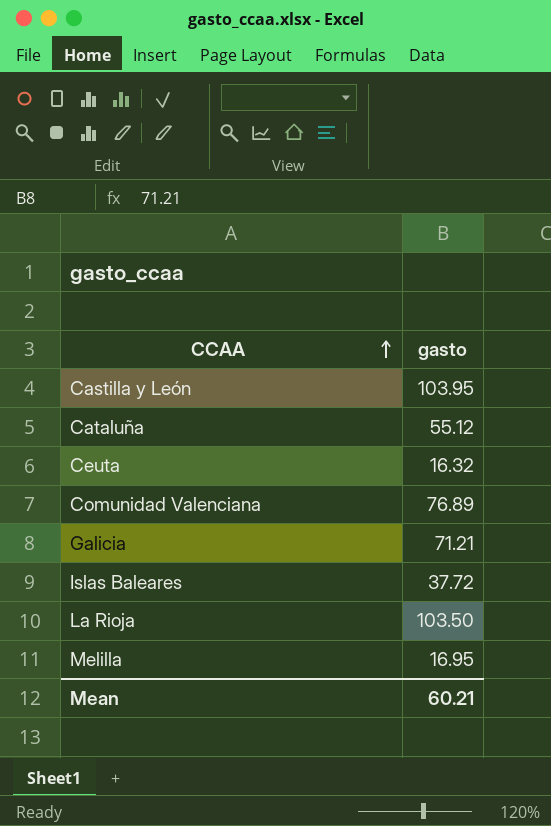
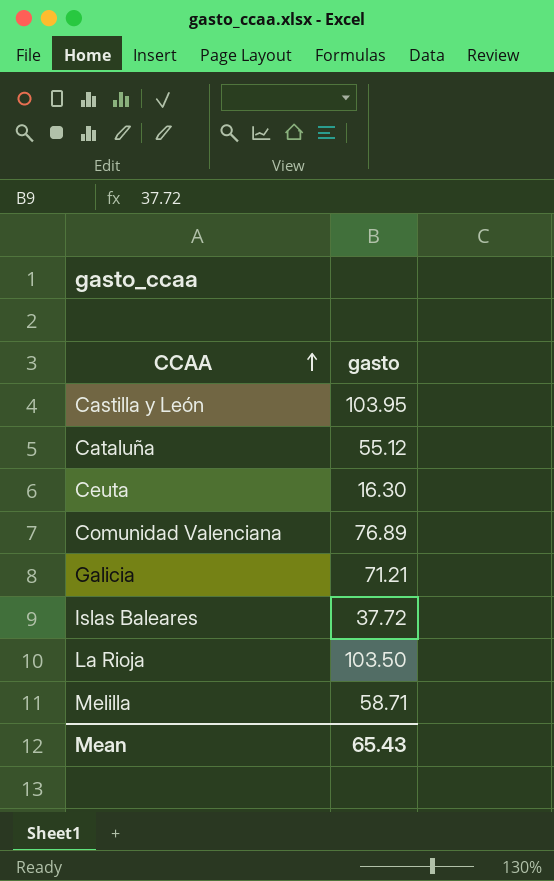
Ceuta | gasto: 16.32 -> 16.30
Melilla | gasto: 16.95 -> 58.71
Mean | gasto: 60.21 -> 65.43

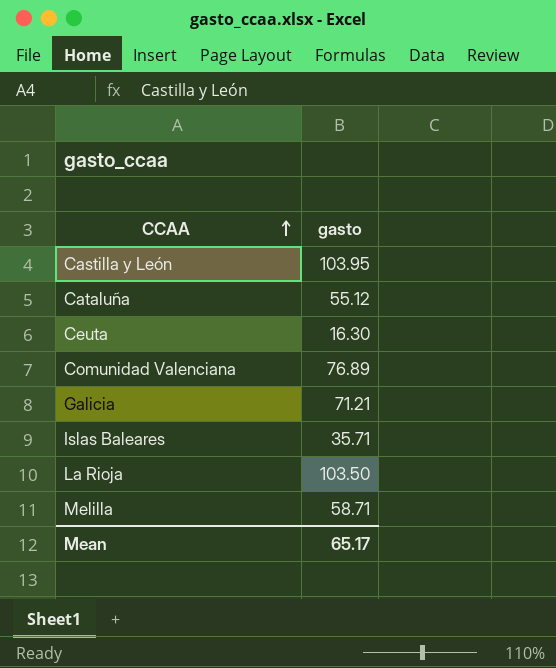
Islas Baleares | gasto: 37.72 -> 35.71
Mean | gasto: 65.43 -> 65.17

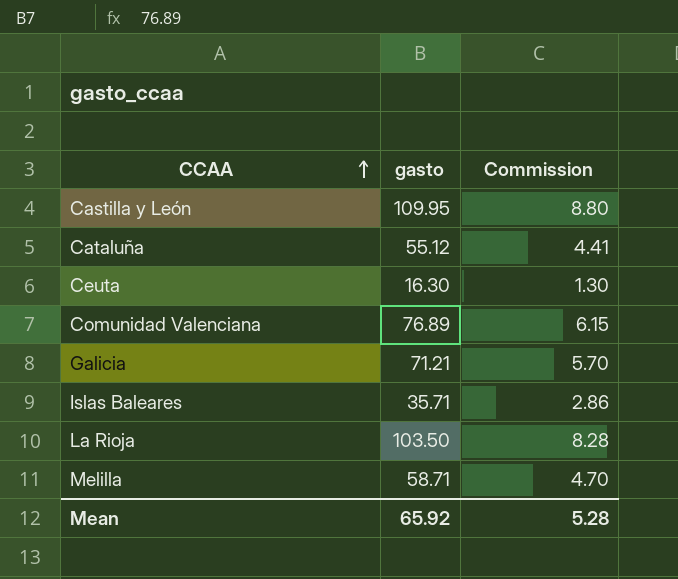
column Commission | formula: none -> [gasto] * 0.08
Castilla y León | gasto: 103.95 -> 109.95
Mean | gasto: 65.17 -> 65.92

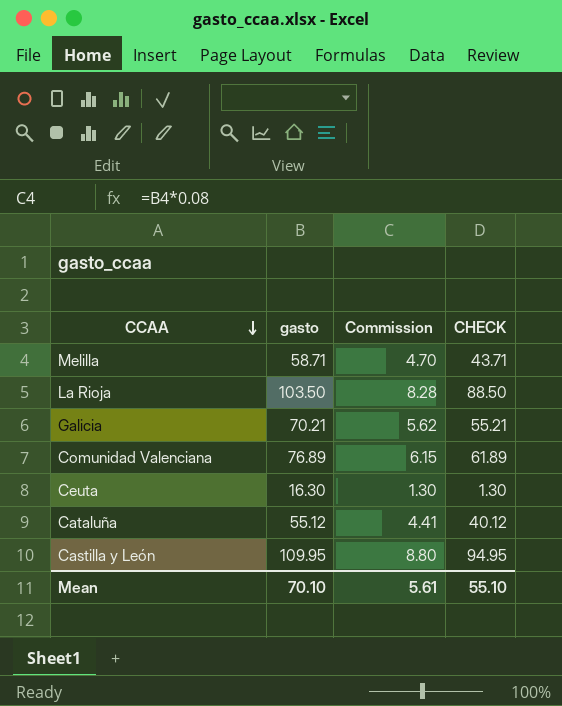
row order: CCAA ascending -> CCAA descending
column CHECK | formula: none -> [gasto] - 15
row Islas Baleares: 35.71 | 2.86 -> none
Galicia | gasto: 71.21 -> 70.21
Galicia | Commission: 5.70 -> 5.62
Mean | gasto: 65.92 -> 70.10
Mean | Commission: 5.28 -> 5.61

